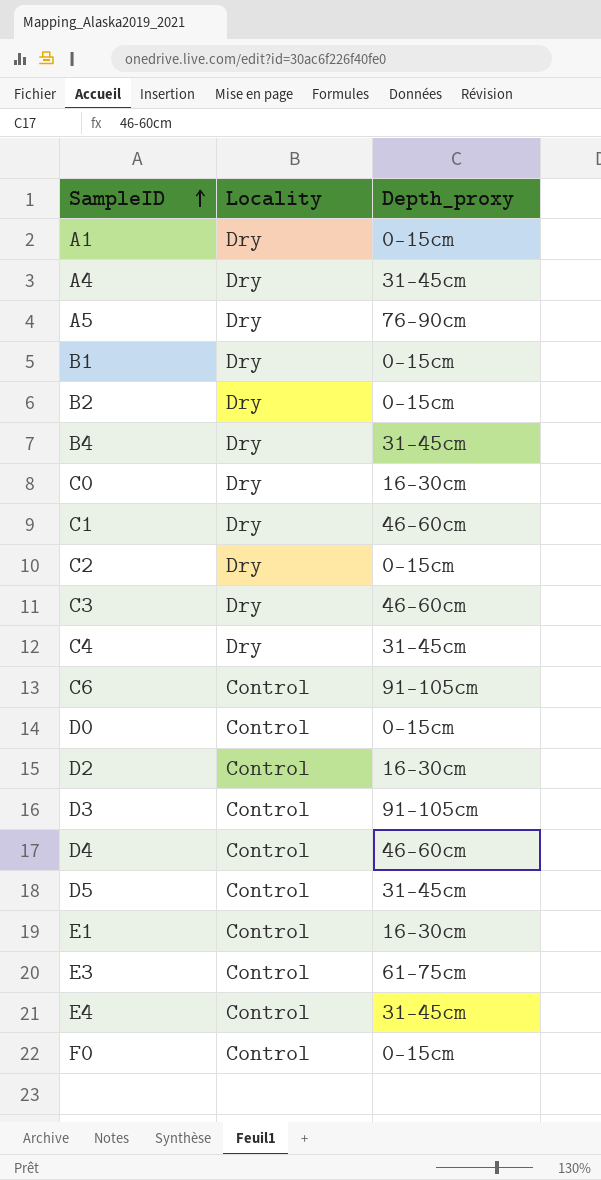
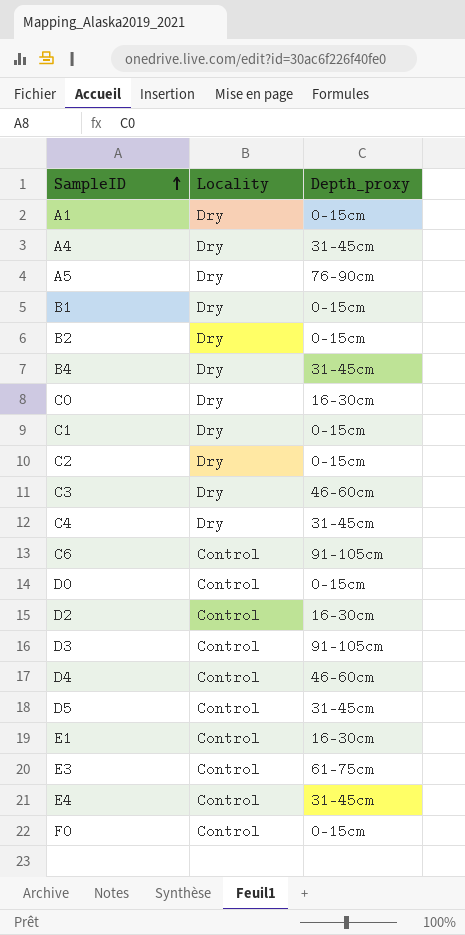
C1 | Depth_proxy: 46-60cm -> 0-15cm

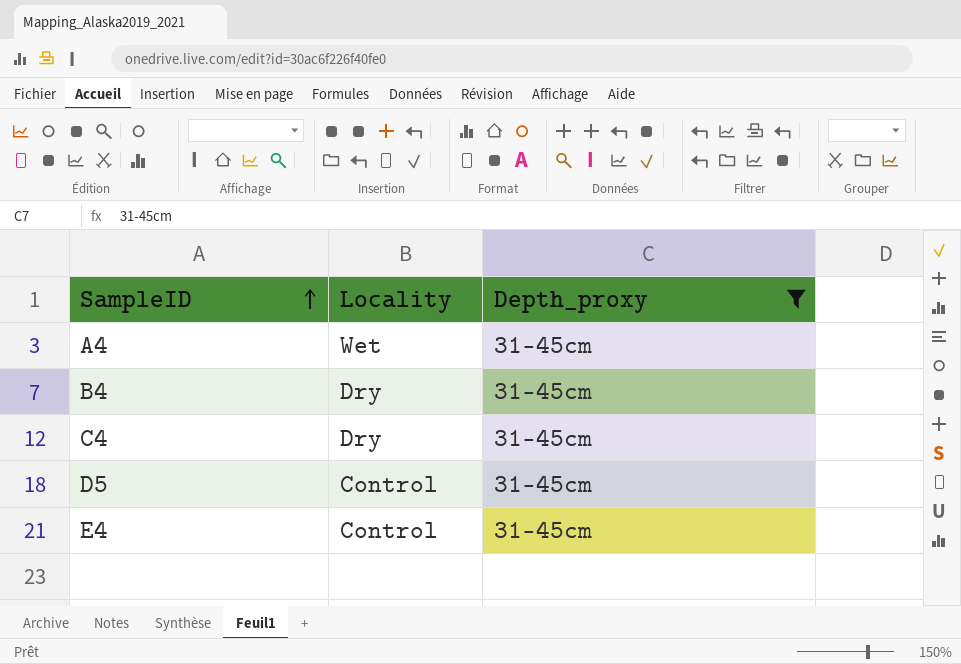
filter: none -> Depth_proxy = 31-45cm
A4 | Locality: Dry -> Wet

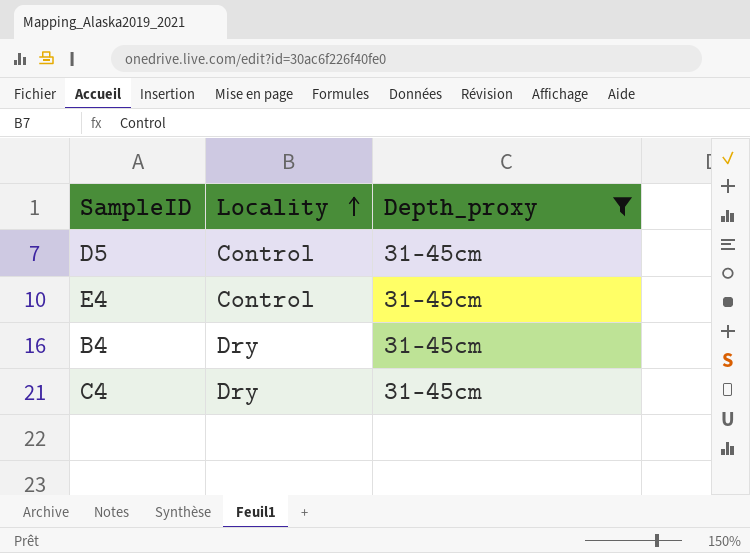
row order: SampleID ascending -> Locality ascending
row A4: Wet | 31-45cm -> none

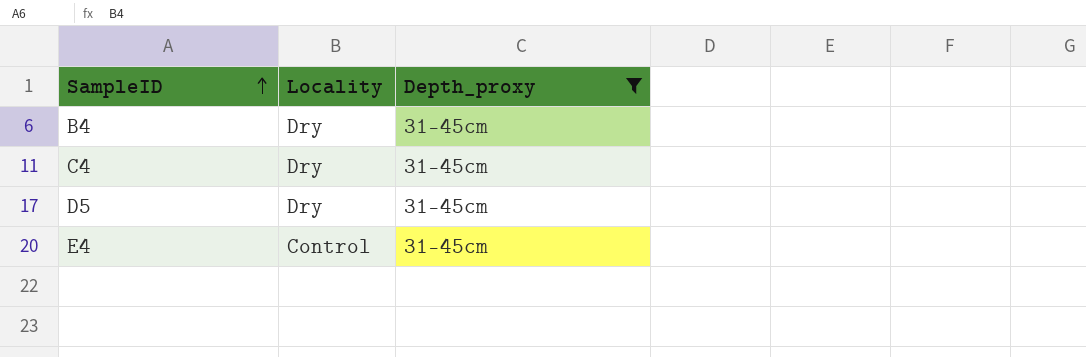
row order: Locality ascending -> SampleID ascending
D5 | Locality: Control -> Dry

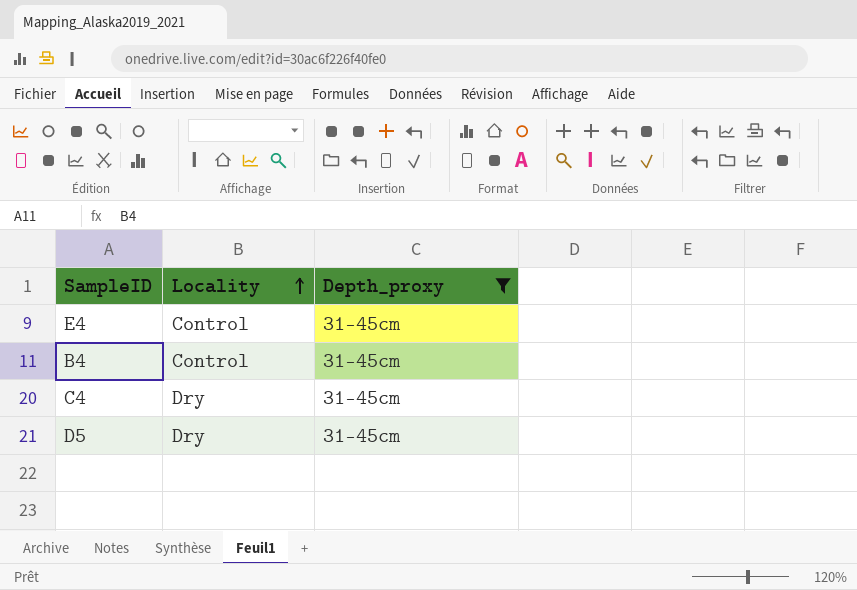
row order: SampleID ascending -> Locality ascending
B4 | Locality: Dry -> Control

